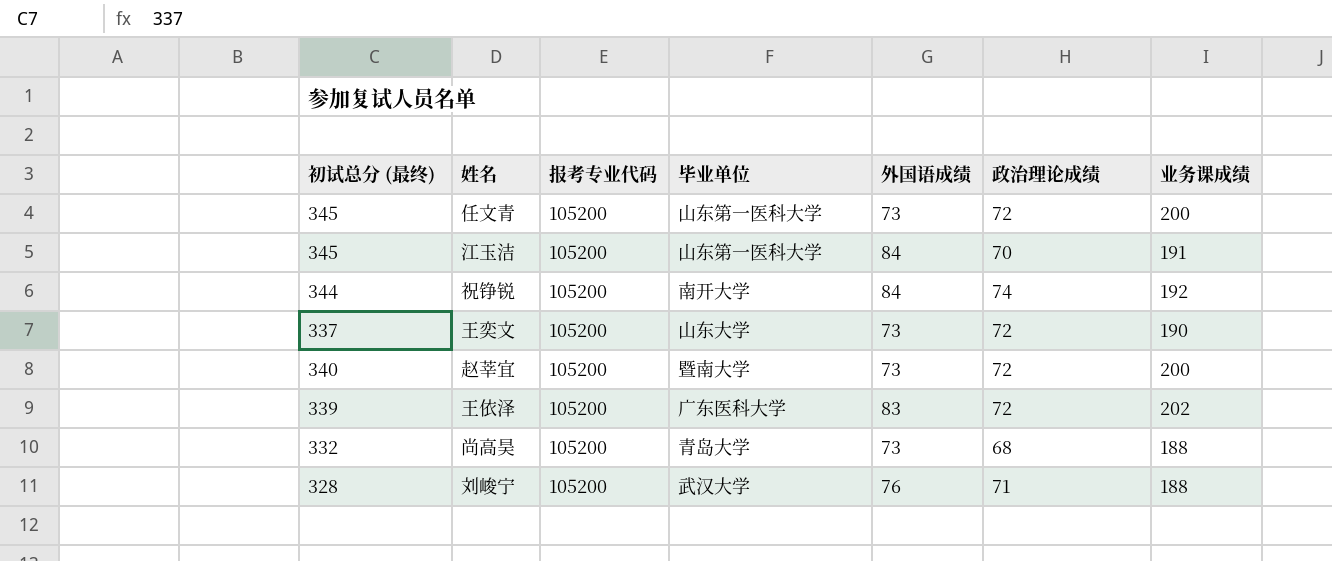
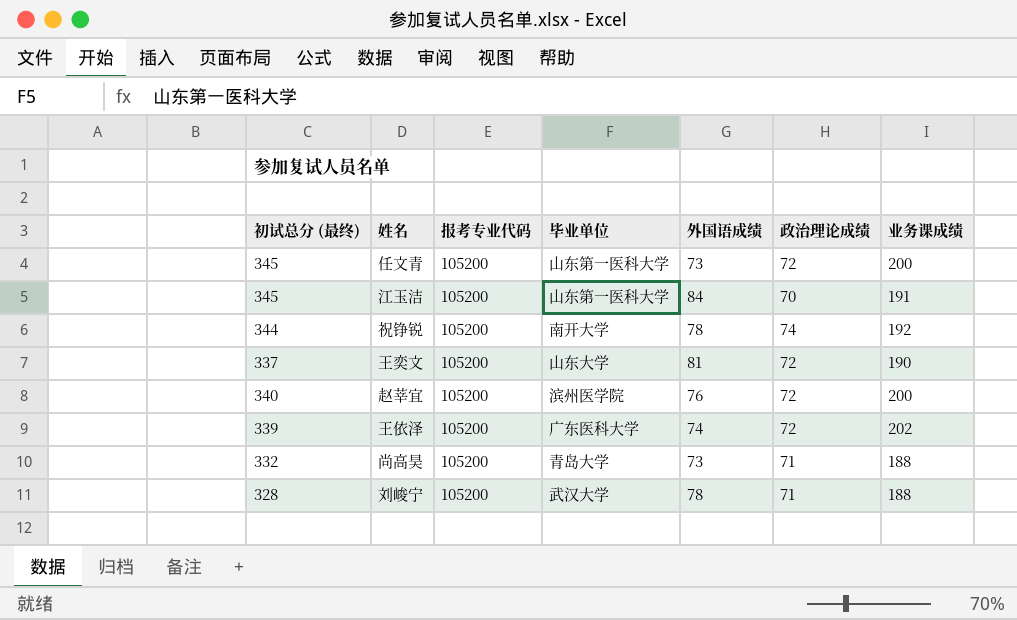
祝铮锐 | 外国语成绩: 84 -> 78
王奕文 | 外国语成绩: 73 -> 81
赵莘宜 | 毕业单位: 暨南大学 -> 滨州医学院
赵莘宜 | 外国语成绩: 73 -> 76
王依泽 | 外国语成绩: 83 -> 74
尚高昊 | 政治理论成绩: 68 -> 71
刘峻宁 | 外国语成绩: 76 -> 78

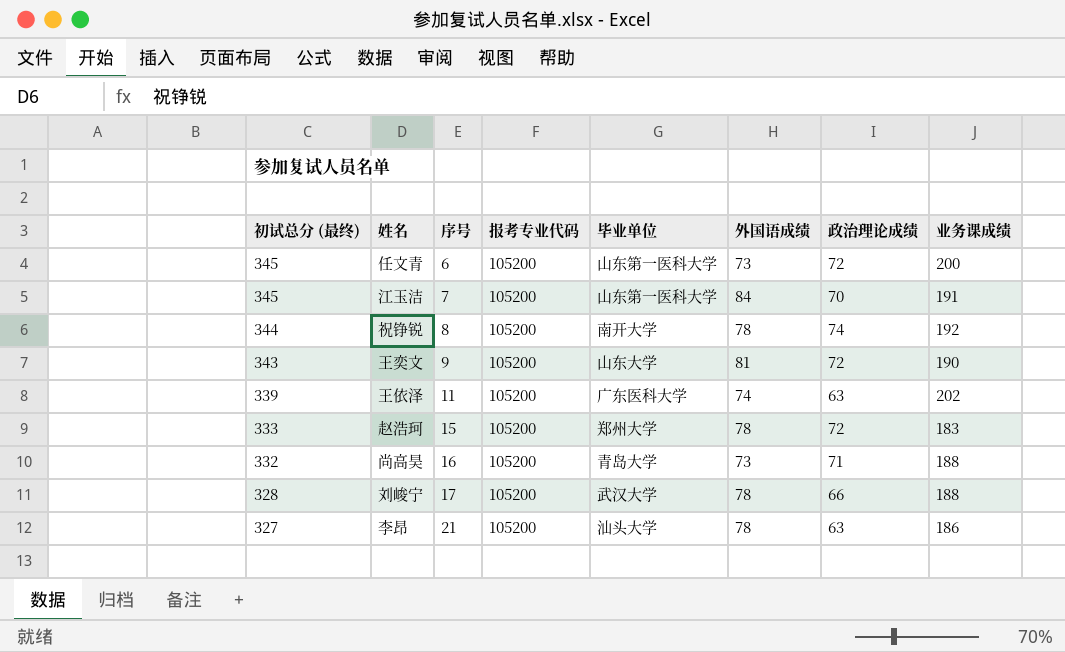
column 序号 | position: none -> 3
row 赵莘宜: 340 | 105200 | 滨州医学院 | 76 | 72 | 200 -> none
王奕文 | 初试总分 (最终): 337 -> 343
王依泽 | 政治理论成绩: 72 -> 63
row 赵浩珂: none -> 333 | 15 | 105200 | 郑州大学 | 78 | 72 | 183
刘峻宁 | 政治理论成绩: 71 -> 66
row 李昂: none -> 327 | 21 | 105200 | 汕头大学 | 78 | 63 | 186

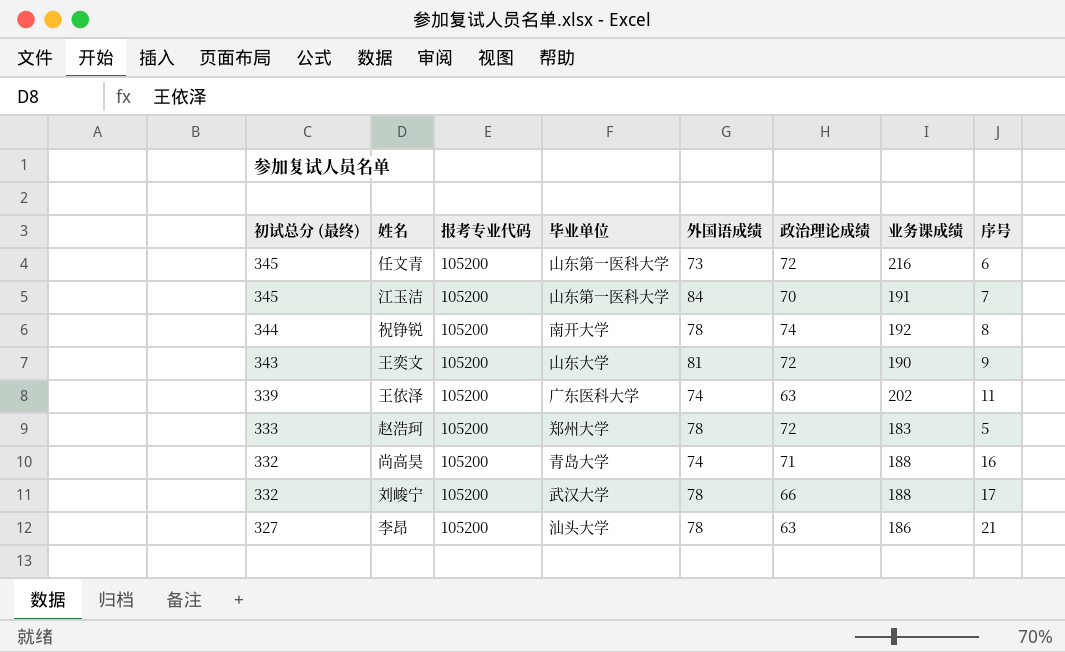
column 序号 | position: 3 -> 8
任文青 | 业务课成绩: 200 -> 216
赵浩珂 | 序号: 15 -> 5
尚高昊 | 外国语成绩: 73 -> 74
刘峻宁 | 初试总分 (最终): 328 -> 332

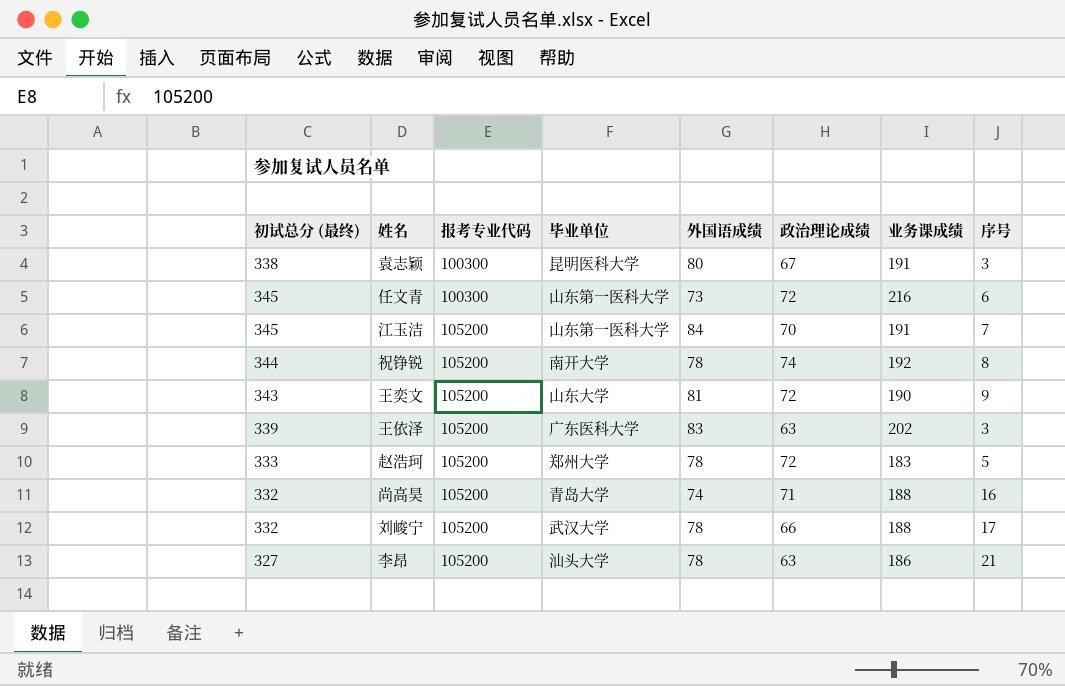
row 袁志颖: none -> 338 | 100300 | 昆明医科大学 | 80 | 67 | 191 | 3
任文青 | 报考专业代码: 105200 -> 100300
王依泽 | 外国语成绩: 74 -> 83
王依泽 | 序号: 11 -> 3

